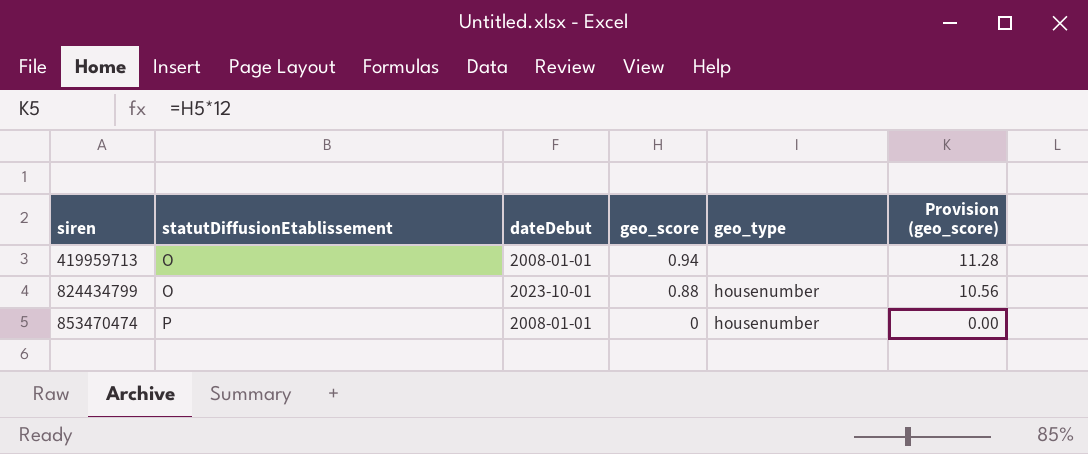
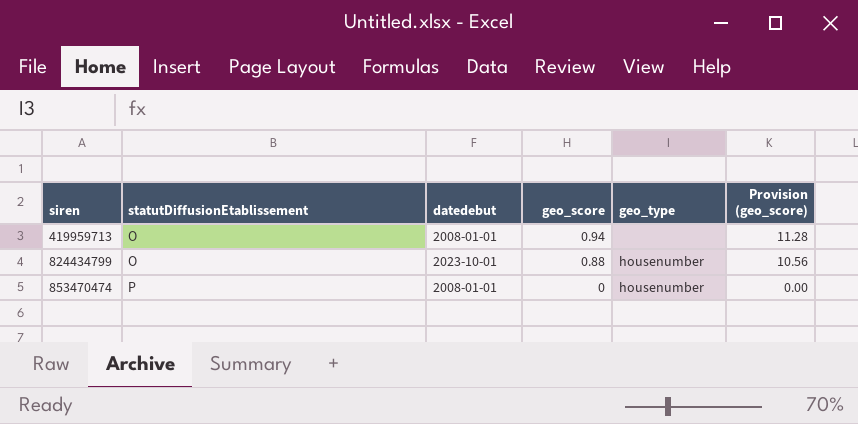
column name: dateDebut -> datedebut

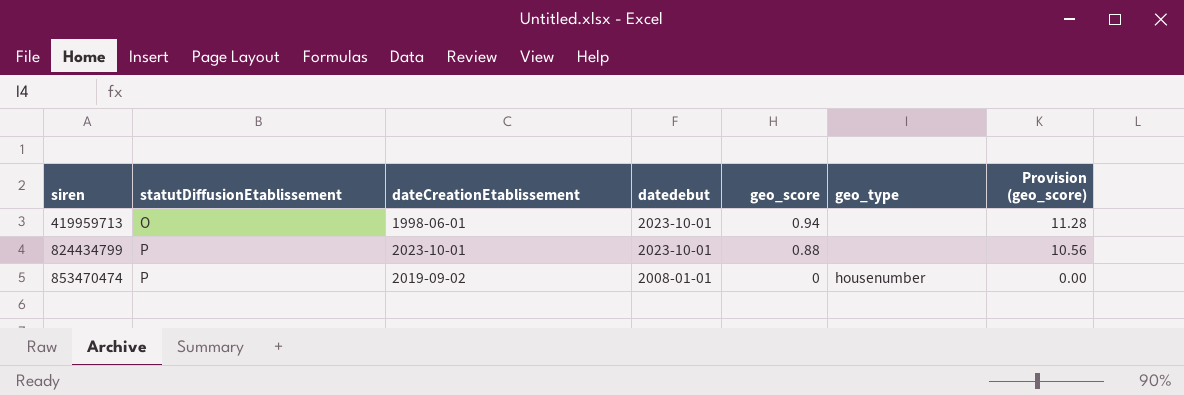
column dateCreationEtablissement | position: none -> 3
419959713 | datedebut: 2008-01-01 -> 2023-10-01
824434799 | statutDiffusionEtablissement: O -> P
824434799 | geo_type: housenumber -> none

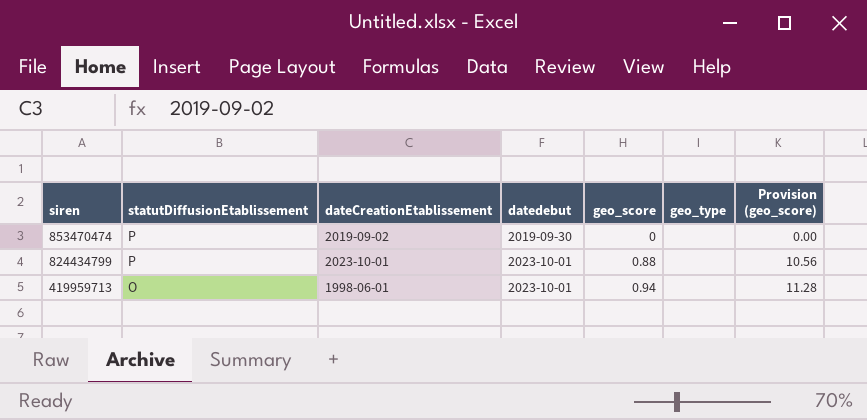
row order: siren ascending -> siren descending
853470474 | datedebut: 2008-01-01 -> 2019-09-30
853470474 | geo_type: housenumber -> none

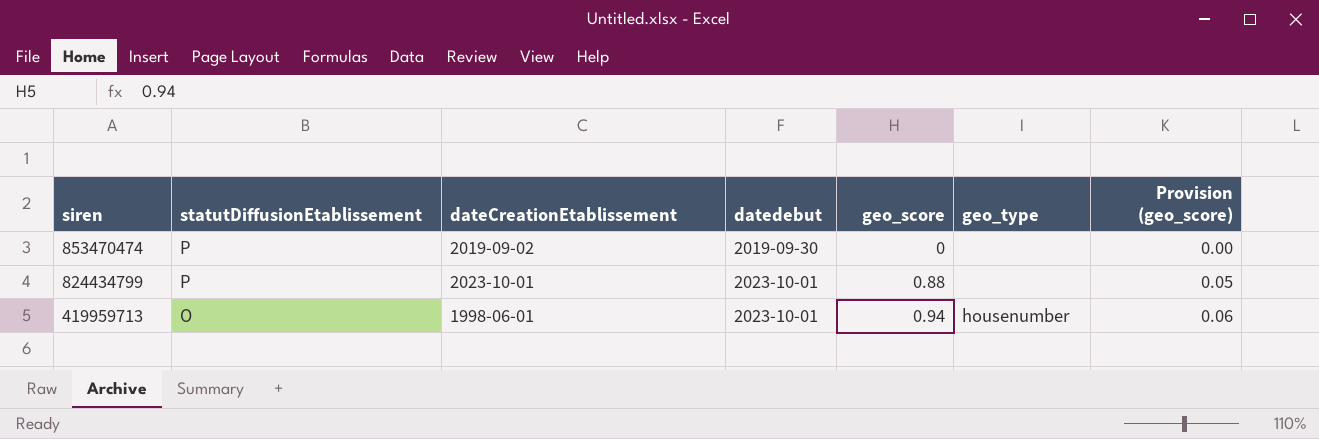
column Provision (geo_score) | formula: [geo_score] * 12 -> [geo_score] * 0.06
419959713 | geo_type: none -> housenumber

